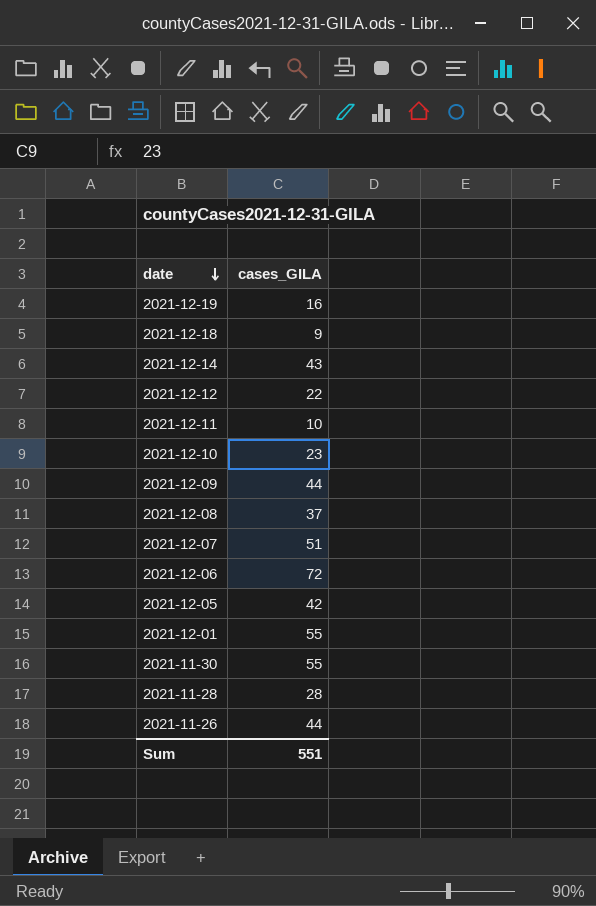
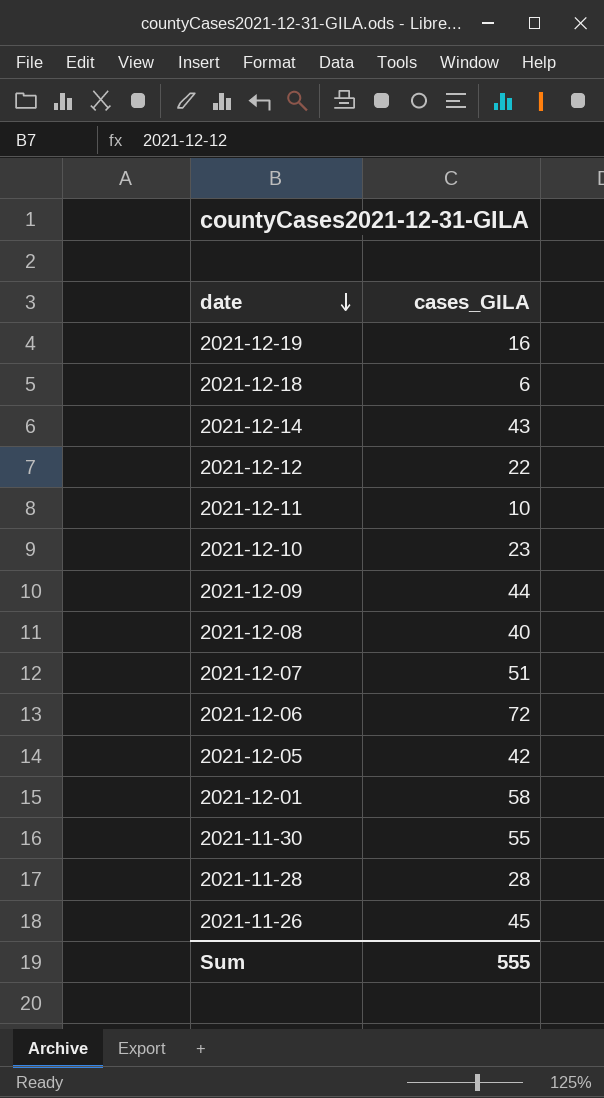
2021-12-18 | cases_GILA: 9 -> 6
2021-12-08 | cases_GILA: 37 -> 40
2021-12-01 | cases_GILA: 55 -> 58
2021-11-26 | cases_GILA: 44 -> 45
Sum | cases_GILA: 551 -> 555

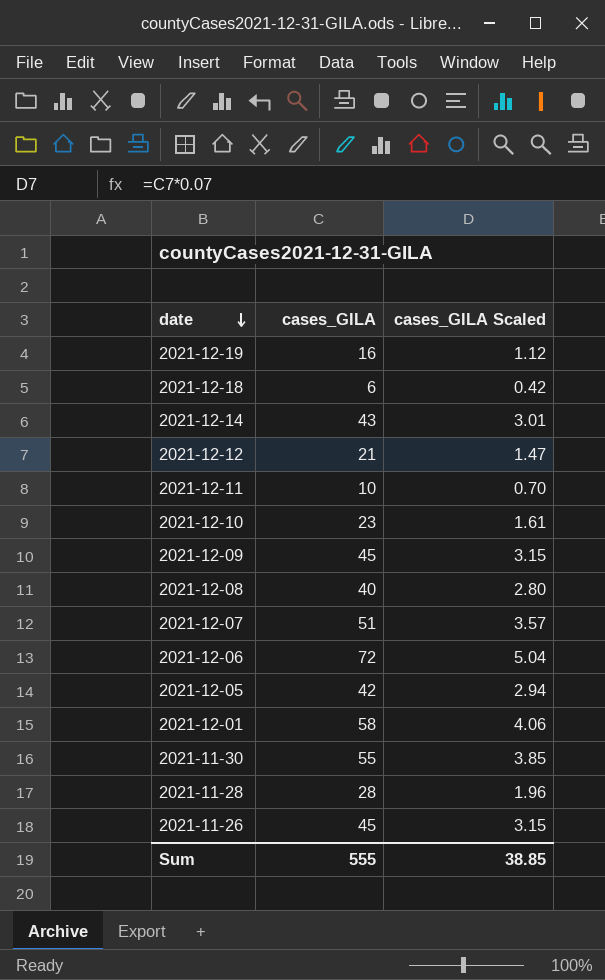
column cases_GILA Scaled | formula: none -> [cases_GILA] * 0.07
2021-12-12 | cases_GILA: 22 -> 21
2021-12-09 | cases_GILA: 44 -> 45

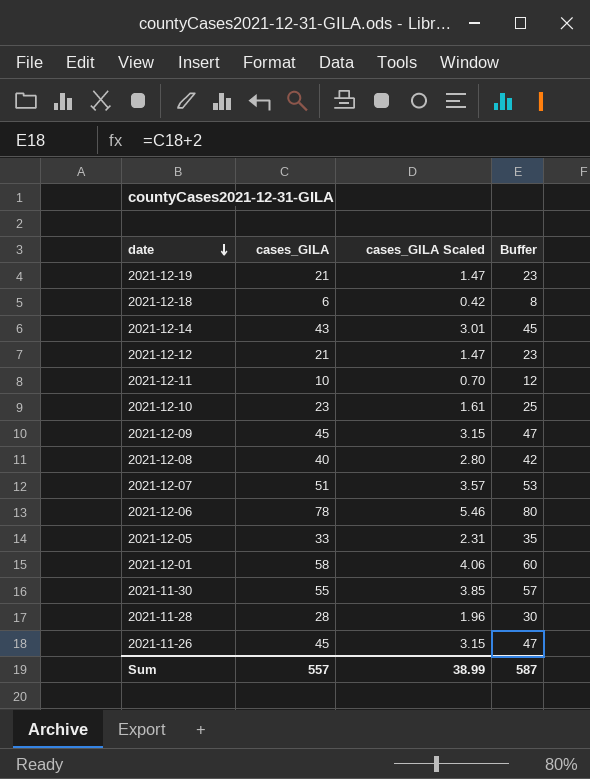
column Buffer | formula: none -> [cases_GILA] + 2
2021-12-19 | cases_GILA: 16 -> 21
2021-12-19 | cases_GILA Scaled: 1.12 -> 1.47
2021-12-06 | cases_GILA: 72 -> 78
2021-12-06 | cases_GILA Scaled: 5.04 -> 5.46
2021-12-05 | cases_GILA: 42 -> 33
2021-12-05 | cases_GILA Scaled: 2.94 -> 2.31
Sum | cases_GILA: 555 -> 557
Sum | cases_GILA Scaled: 38.85 -> 38.99

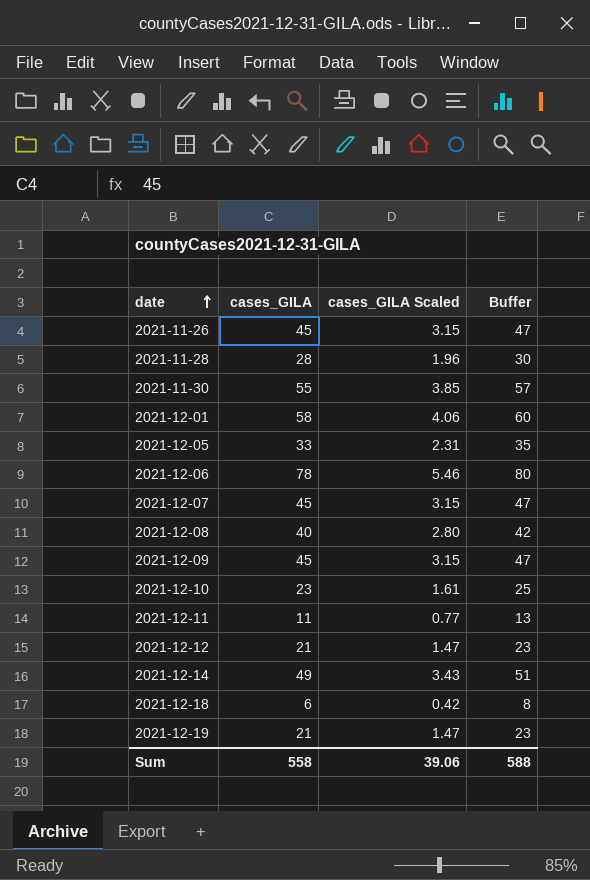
row order: date descending -> date ascending
2021-12-07 | cases_GILA: 51 -> 45
2021-12-07 | cases_GILA Scaled: 3.57 -> 3.15
2021-12-07 | Buffer: 53 -> 47
2021-12-11 | cases_GILA: 10 -> 11
2021-12-11 | cases_GILA Scaled: 0.70 -> 0.77
2021-12-11 | Buffer: 12 -> 13
2021-12-14 | cases_GILA: 43 -> 49
2021-12-14 | cases_GILA Scaled: 3.01 -> 3.43
2021-12-14 | Buffer: 45 -> 51
Sum | cases_GILA: 557 -> 558
Sum | cases_GILA Scaled: 38.99 -> 39.06
Sum | Buffer: 587 -> 588

